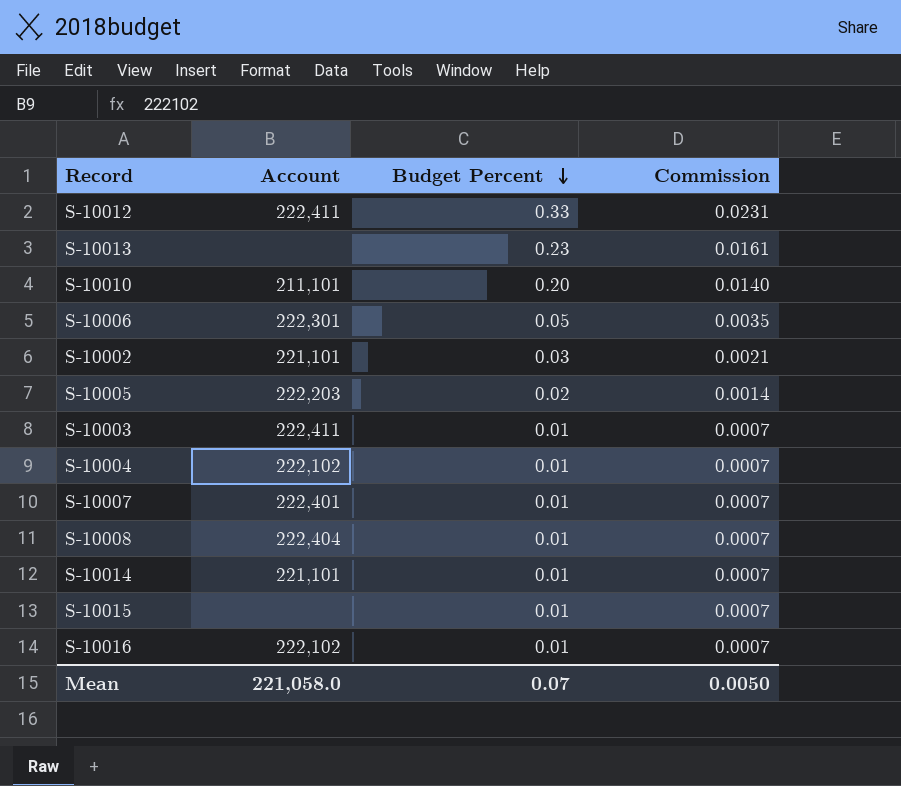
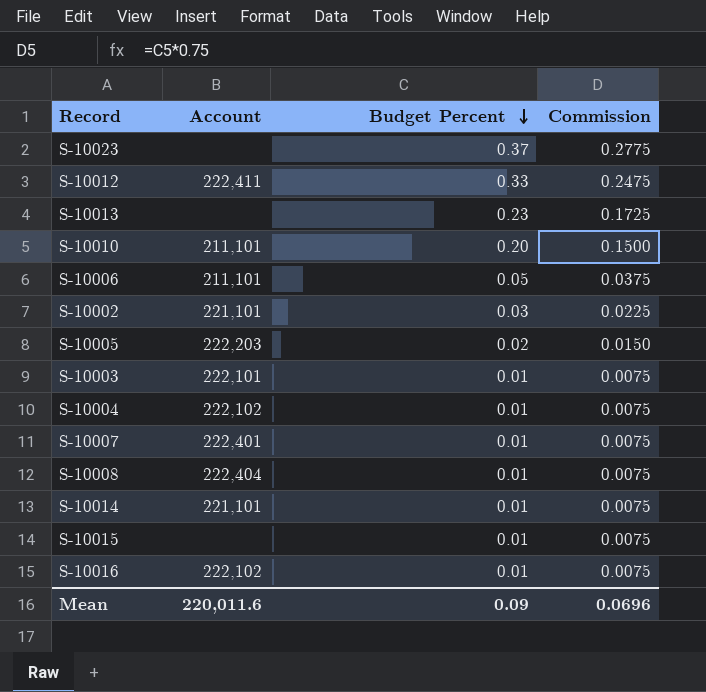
column Commission | formula: [Budget Percent] * 0.07 -> [Budget Percent] * 0.75
row S-10023: none -> none | 0.37 | 0.2775
S-10006 | Account: 222,301 -> 211,101
S-10003 | Account: 222,411 -> 222,101
Mean | Account: 221,058.0 -> 220,011.6
Mean | Budget Percent: 0.07 -> 0.09
Mean | Commission: 0.0050 -> 0.0696

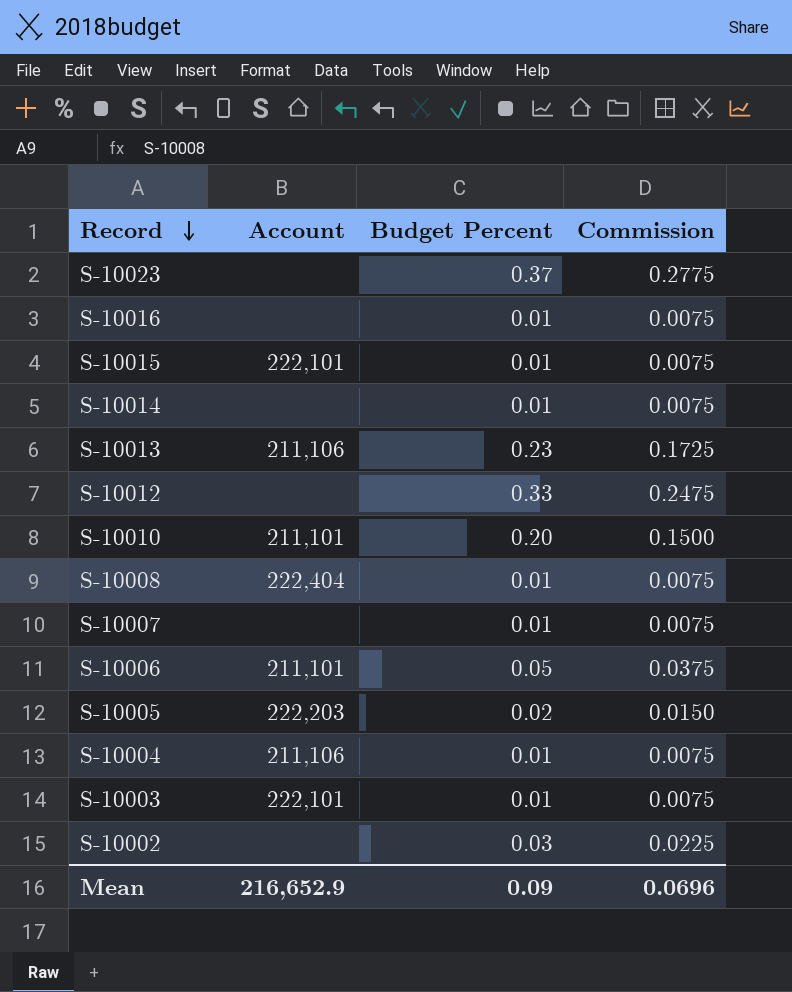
row order: Budget Percent descending -> Record descending
S-10016 | Account: 222,102 -> none
S-10015 | Account: none -> 222,101
S-10014 | Account: 221,101 -> none
S-10013 | Account: none -> 211,106
S-10012 | Account: 222,411 -> none
S-10007 | Account: 222,401 -> none
S-10004 | Account: 222,102 -> 211,106
S-10002 | Account: 221,101 -> none
Mean | Account: 220,011.6 -> 216,652.9

